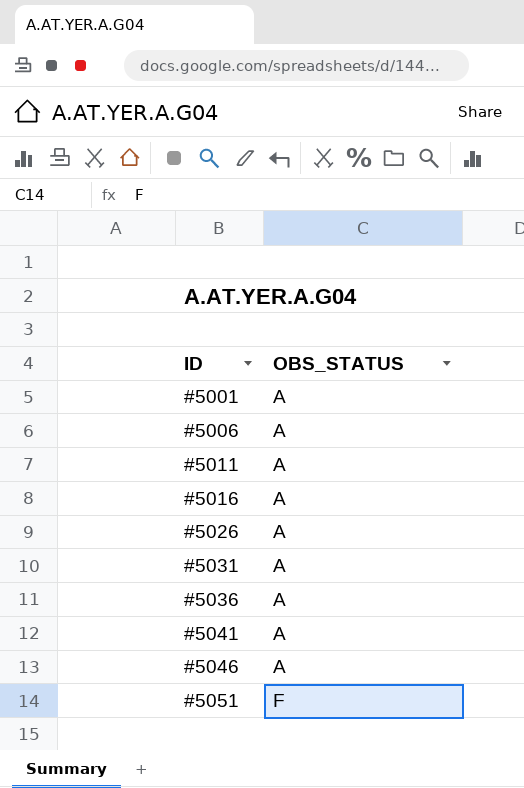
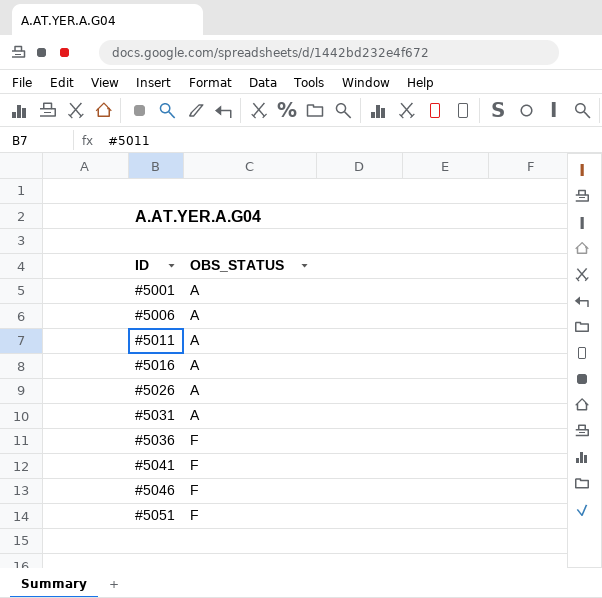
#5036 | OBS_STATUS: A -> F
#5041 | OBS_STATUS: A -> F
#5046 | OBS_STATUS: A -> F

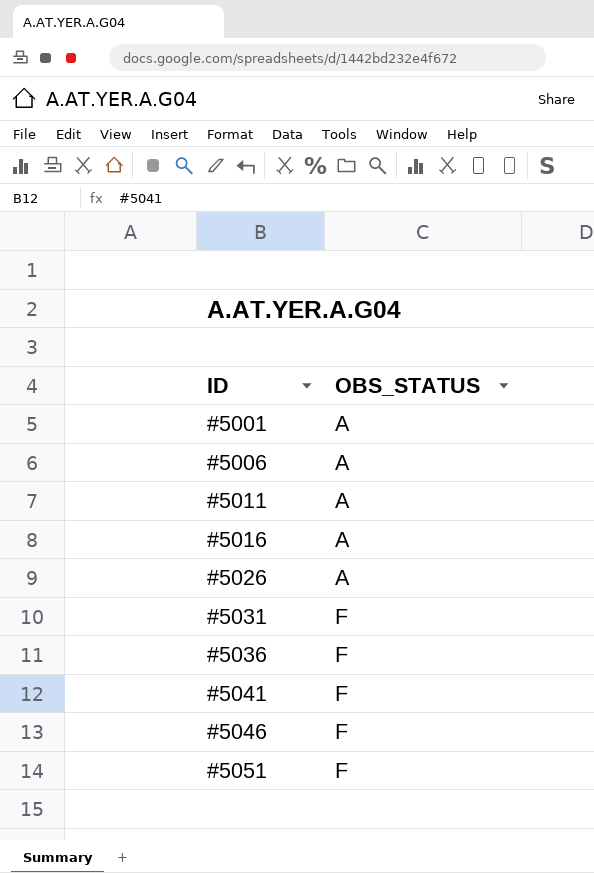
#5031 | OBS_STATUS: A -> F

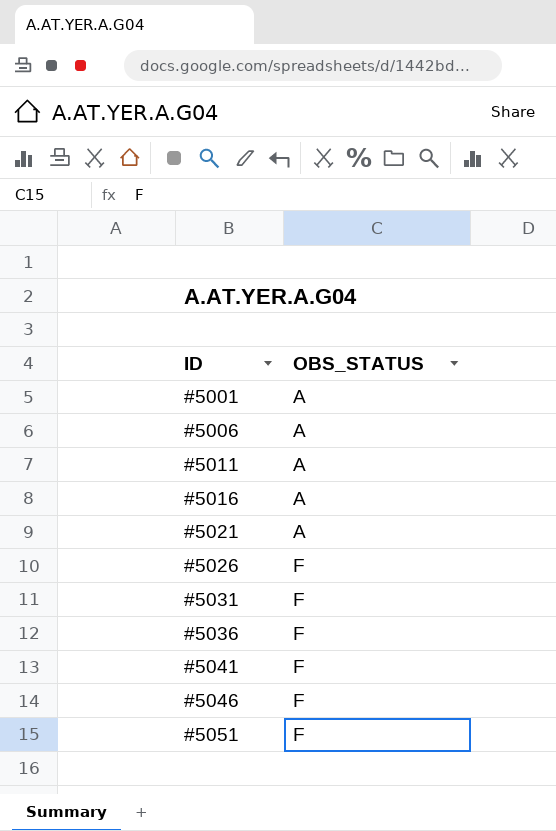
row #5021: none -> A
#5026 | OBS_STATUS: A -> F

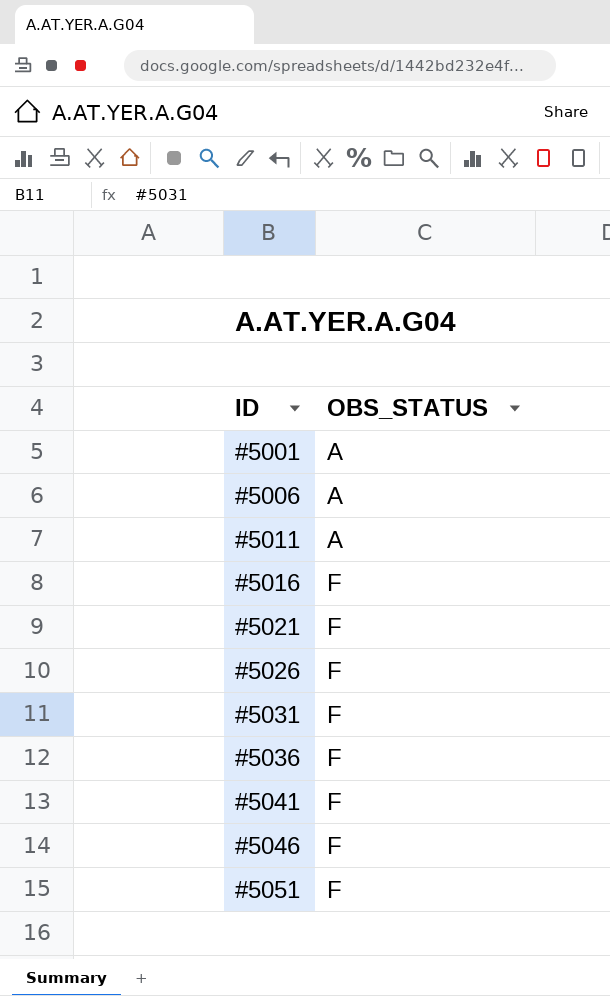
#5016 | OBS_STATUS: A -> F
#5021 | OBS_STATUS: A -> F

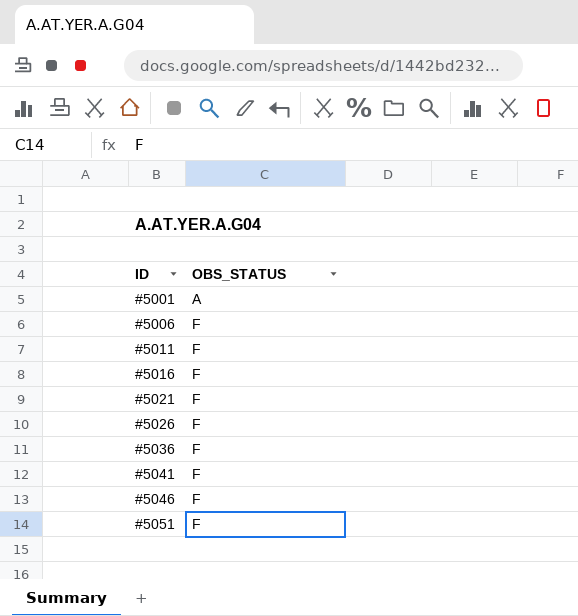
row #5031: F -> none
#5006 | OBS_STATUS: A -> F
#5011 | OBS_STATUS: A -> F

